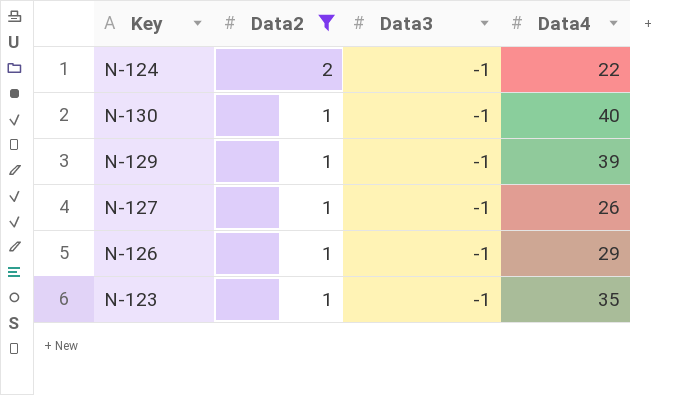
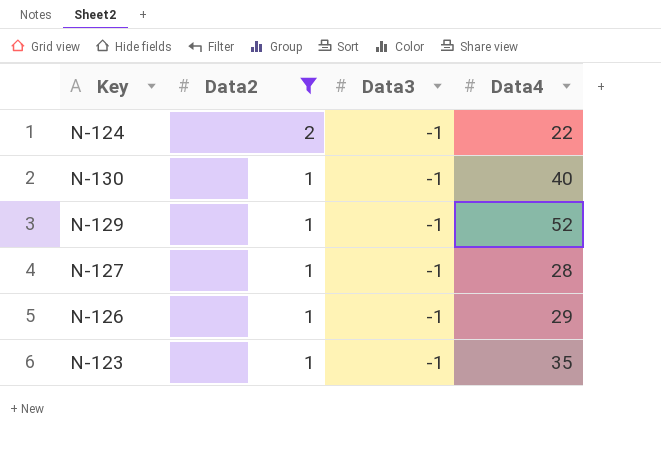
N-129 | Data4: 39 -> 52
N-127 | Data4: 26 -> 28

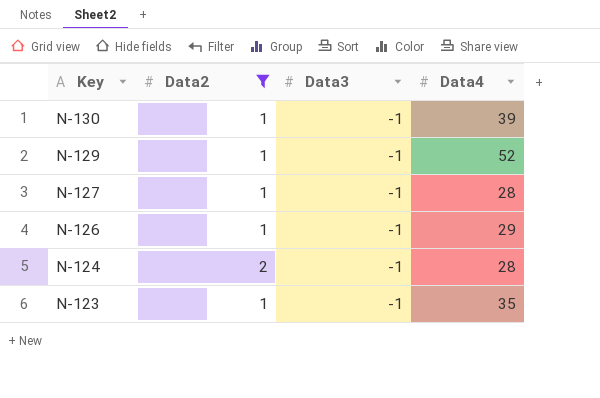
row order: Data2 descending -> Key descending
N-130 | Data4: 40 -> 39
N-124 | Data4: 22 -> 28

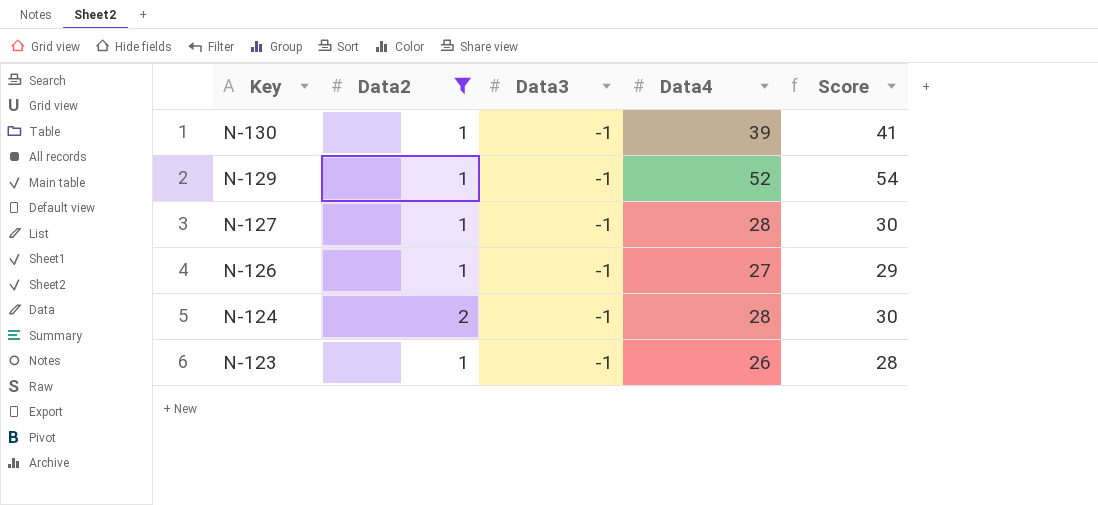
column Score | formula: none -> [Data4] + 2
N-126 | Data4: 29 -> 27
N-123 | Data4: 35 -> 26

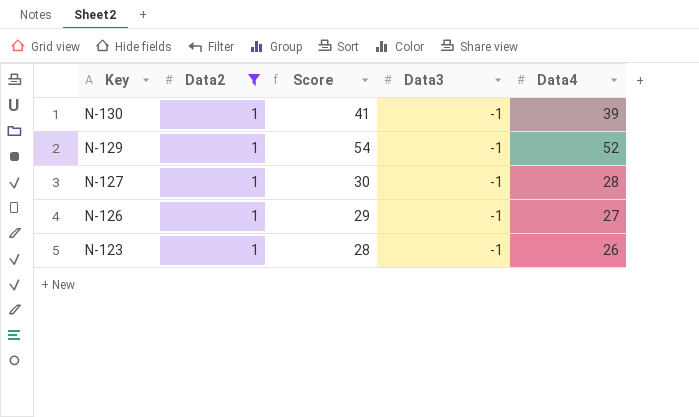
column Score | position: 5 -> 3
row N-124: 2 | -1 | 28 | 30 -> none

